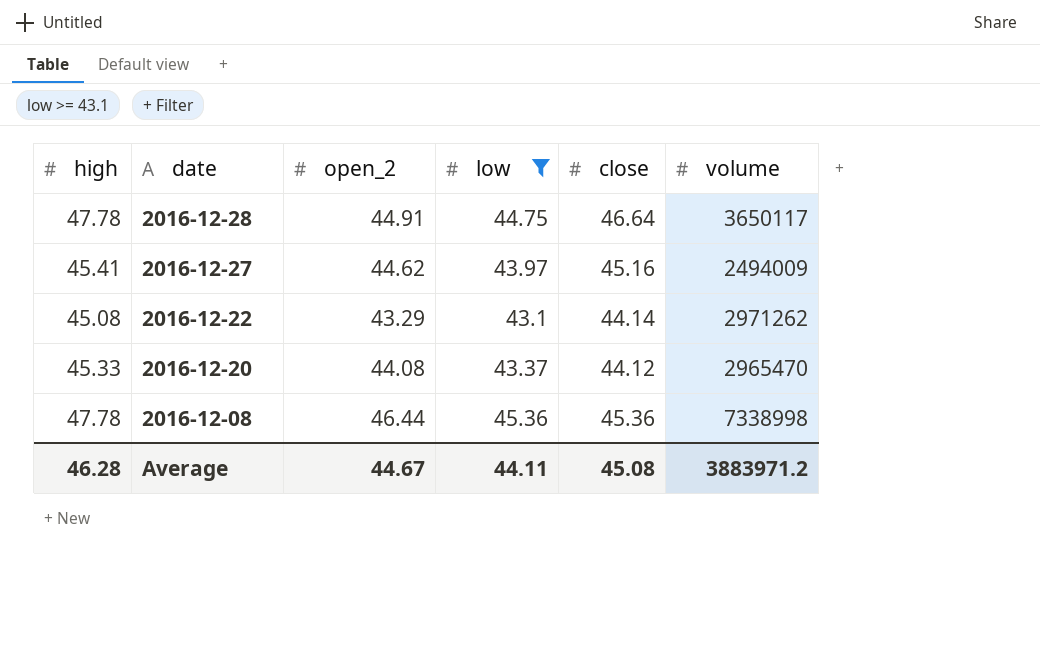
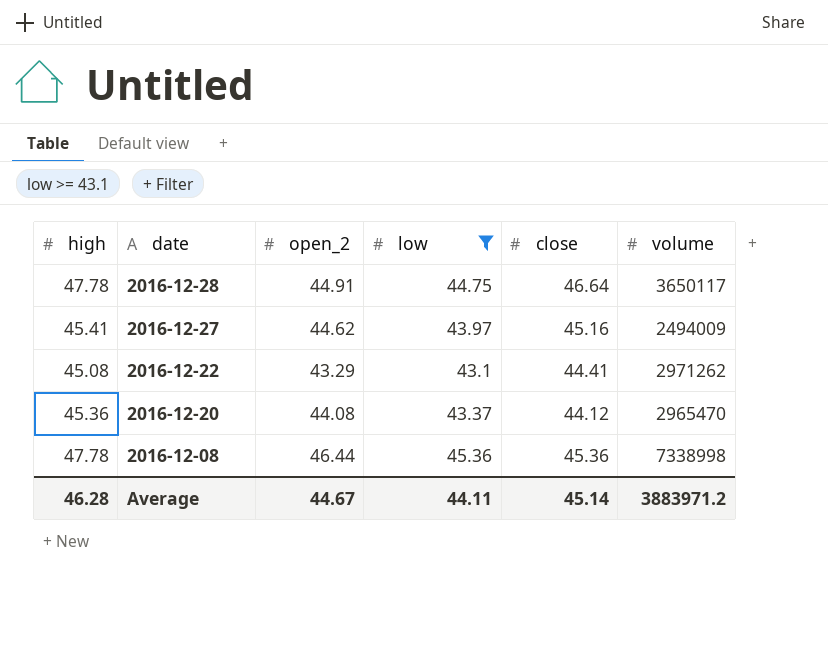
2016-12-22 | close: 44.14 -> 44.41
2016-12-20 | high: 45.33 -> 45.36
Average | close: 45.08 -> 45.14

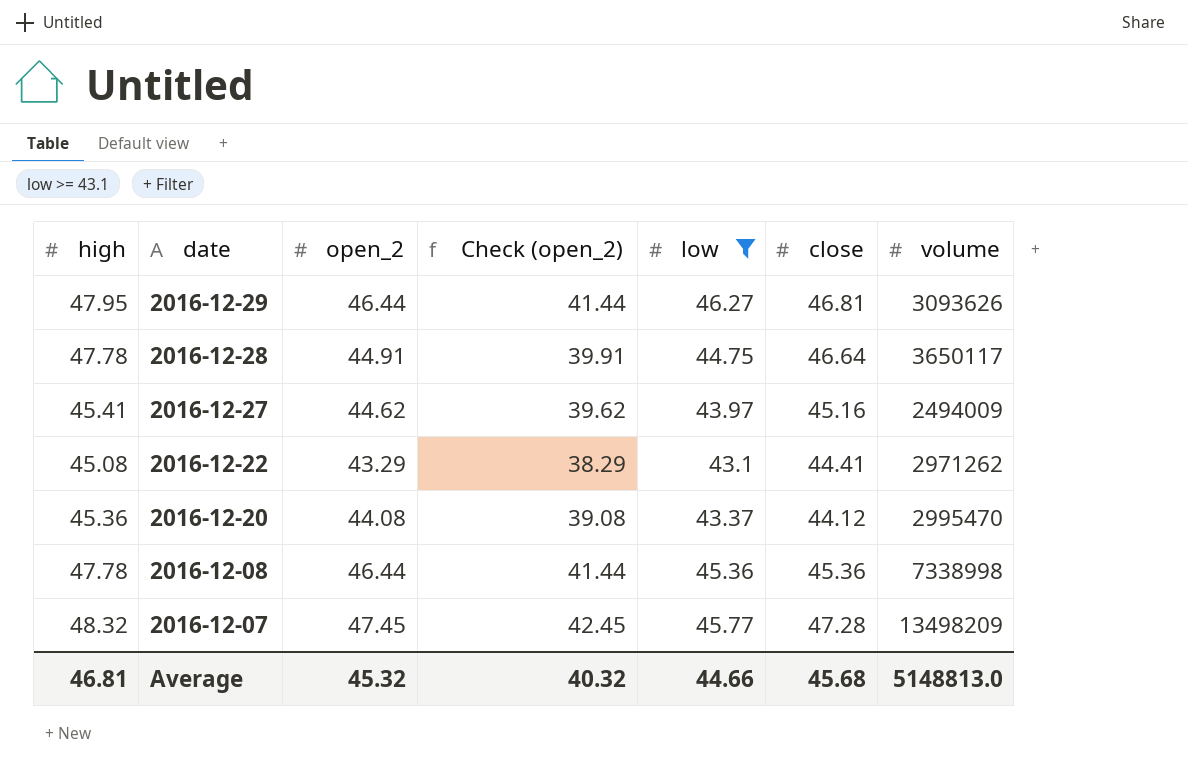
column Check (open_2) | formula: none -> [open_2] - 5
row 2016-12-29: none -> 47.95 | 46.44 | 41.44 | 46.27 | 46.81 | 3093626
2016-12-20 | volume: 2965470 -> 2995470
row 2016-12-07: none -> 48.32 | 47.45 | 42.45 | 45.77 | 47.28 | 13498209
Average | high: 46.28 -> 46.81
Average | open_2: 44.67 -> 45.32
Average | low: 44.11 -> 44.66
Average | close: 45.14 -> 45.68
Average | volume: 3883971.2 -> 5148813.0

